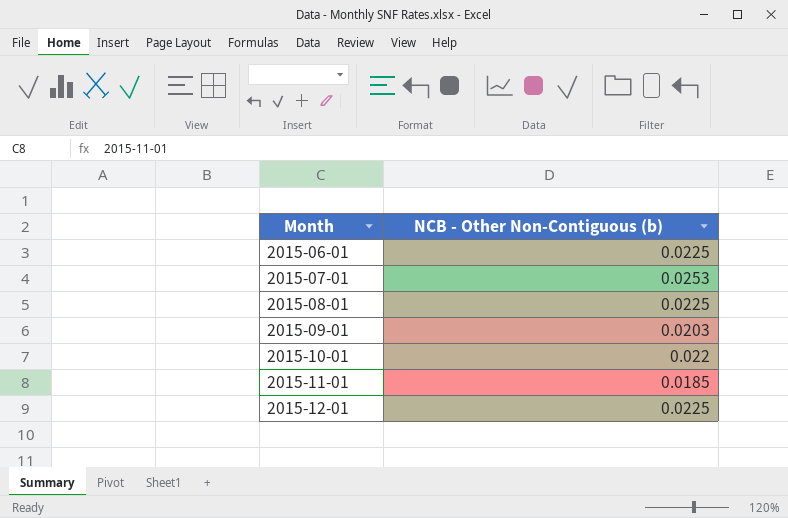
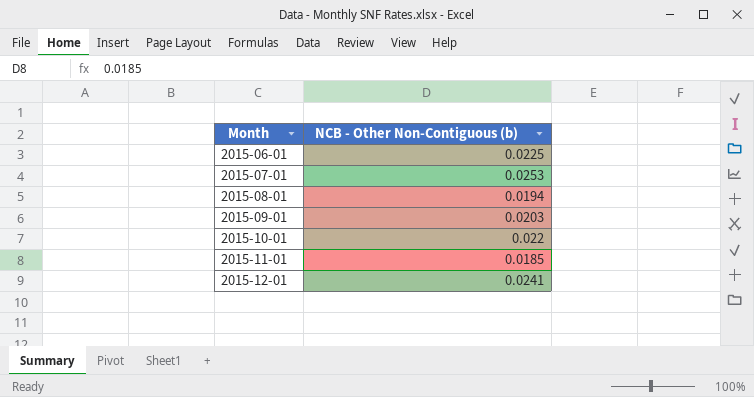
2015-08-01 | NCB - Other Non-Contiguous (b): 0.0225 -> 0.0194
2015-12-01 | NCB - Other Non-Contiguous (b): 0.0225 -> 0.0241

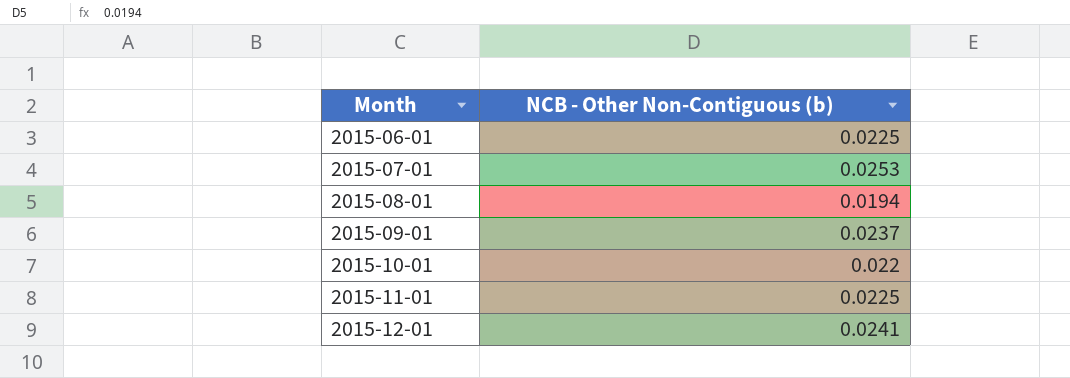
2015-09-01 | NCB - Other Non-Contiguous (b): 0.0203 -> 0.0237
2015-11-01 | NCB - Other Non-Contiguous (b): 0.0185 -> 0.0225

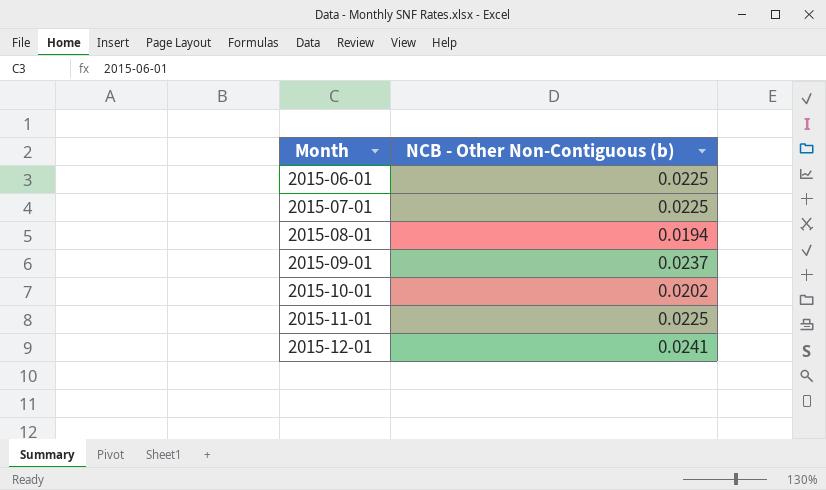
2015-07-01 | NCB - Other Non-Contiguous (b): 0.0253 -> 0.0225
2015-10-01 | NCB - Other Non-Contiguous (b): 0.022 -> 0.0202

